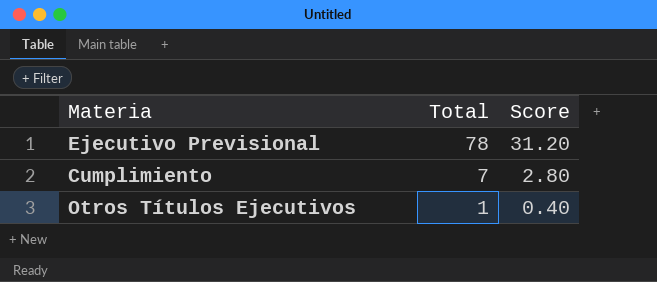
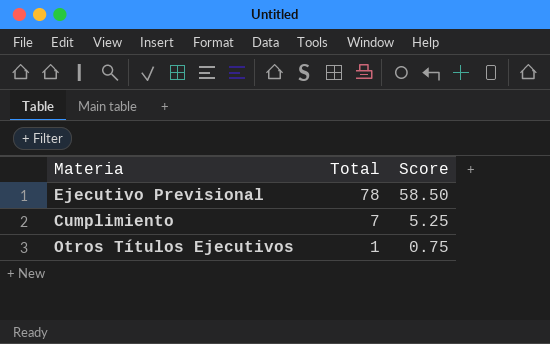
column Score | formula: [Total] * 0.4 -> [Total] * 0.75

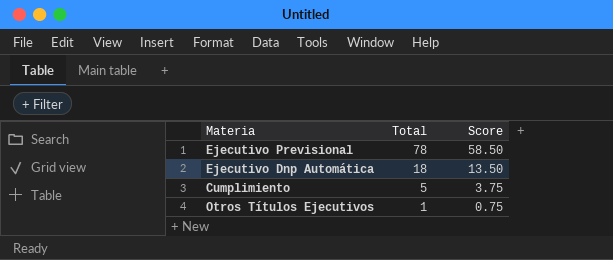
row Ejecutivo Dnp Automática: none -> 18 | 13.50
Cumplimiento | Total: 7 -> 5
Cumplimiento | Score: 5.25 -> 3.75

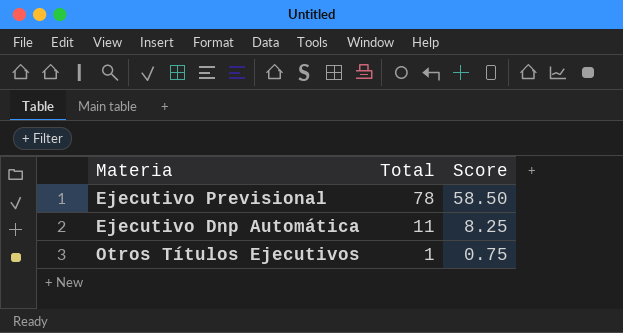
row Cumplimiento: 5 | 3.75 -> none
Ejecutivo Dnp Automática | Total: 18 -> 11
Ejecutivo Dnp Automática | Score: 13.50 -> 8.25

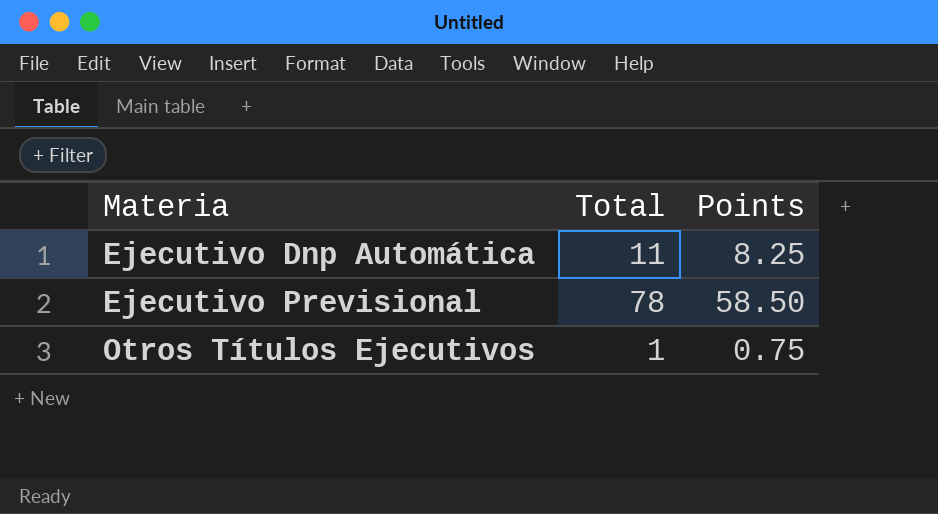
row order: Total descending -> Materia ascending
column name: Score -> Points

